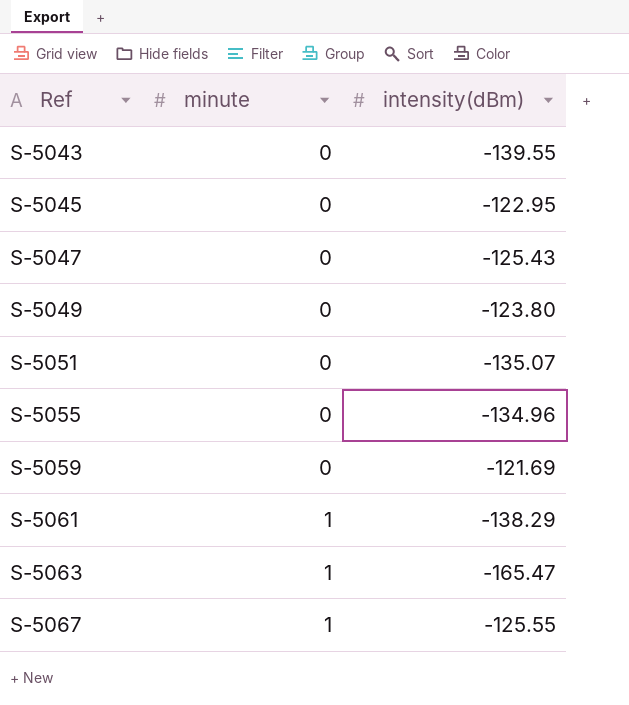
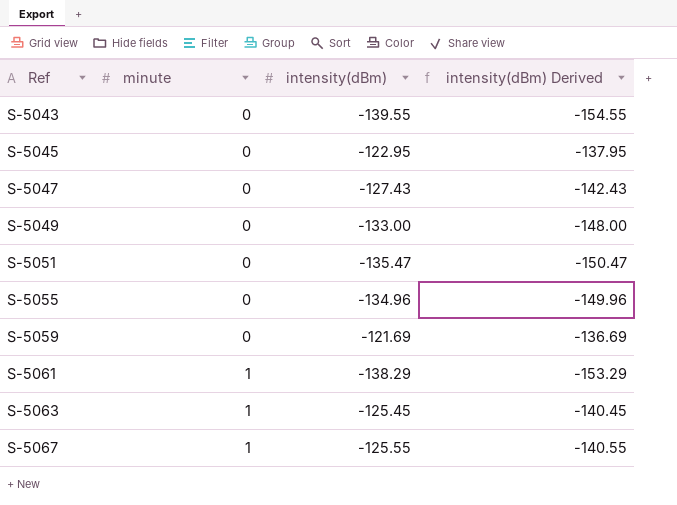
column intensity(dBm) Derived | formula: none -> [intensity(dBm)] - 15
S-5047 | intensity(dBm): -125.43 -> -127.43
S-5049 | intensity(dBm): -123.80 -> -133.00
S-5051 | intensity(dBm): -135.07 -> -135.47
S-5063 | intensity(dBm): -165.47 -> -125.45

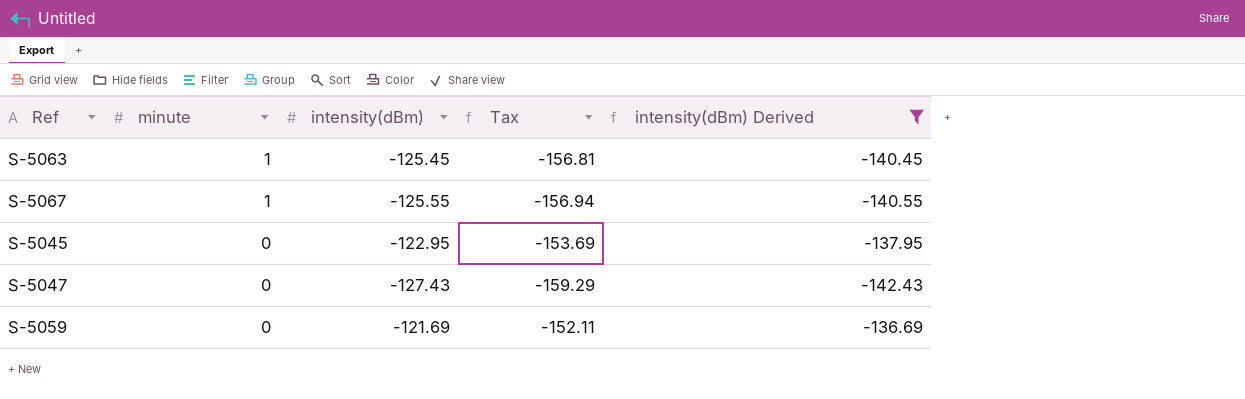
filter: none -> intensity(dBm) Derived >= -142.43
row order: Ref ascending -> minute descending
column Tax | formula: none -> [intensity(dBm)] * 1.25

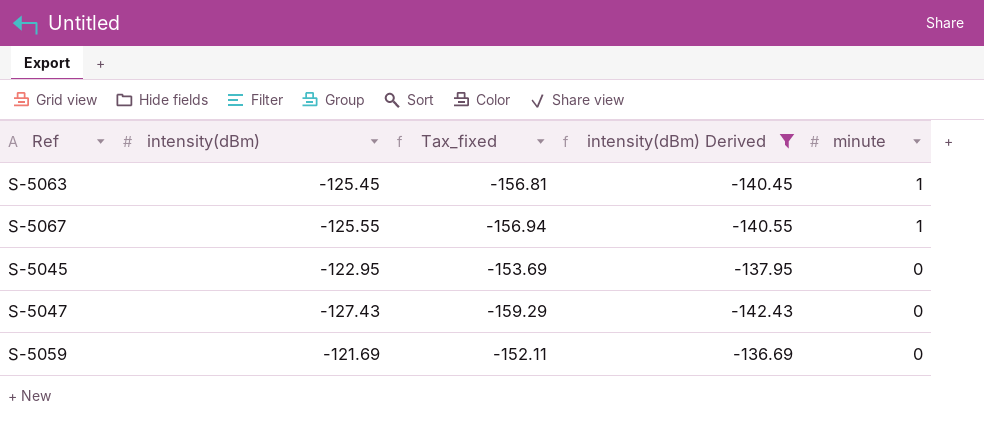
column name: Tax -> Tax_fixed
column minute | position: 2 -> 5

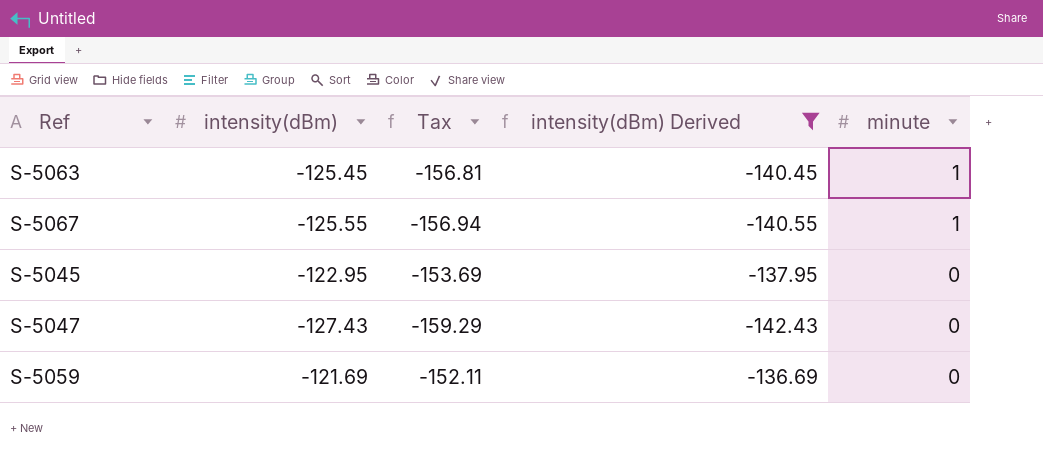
column name: Tax_fixed -> Tax

